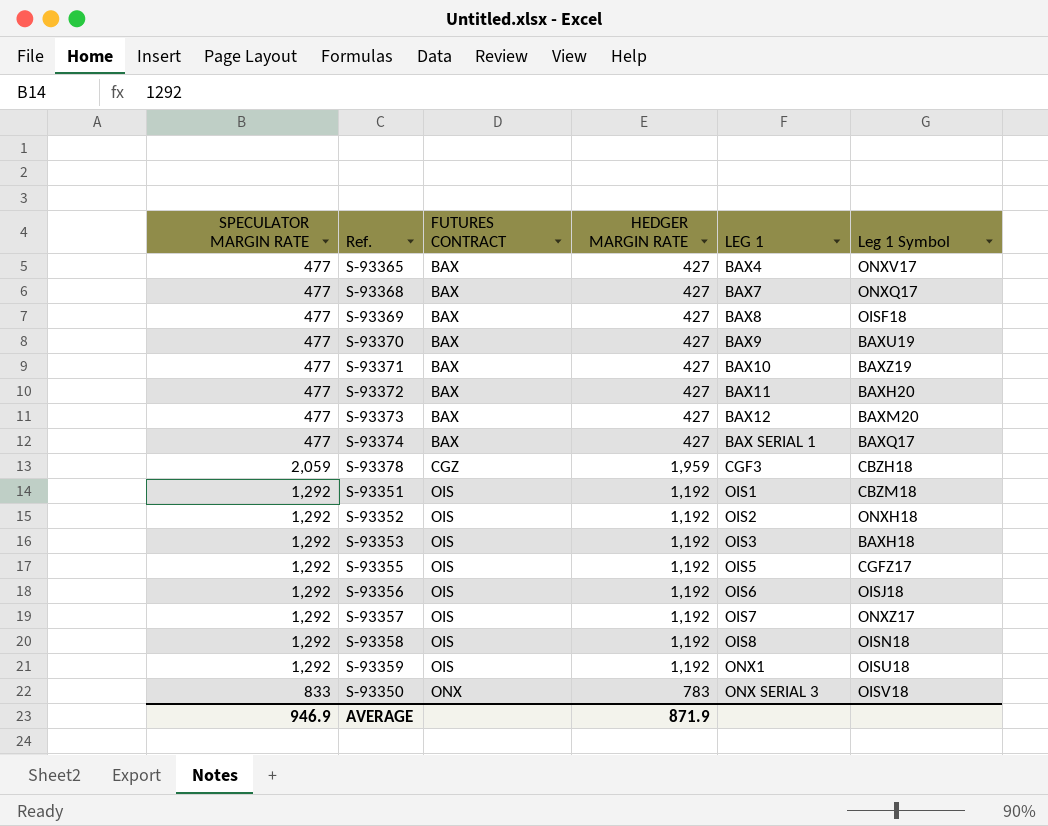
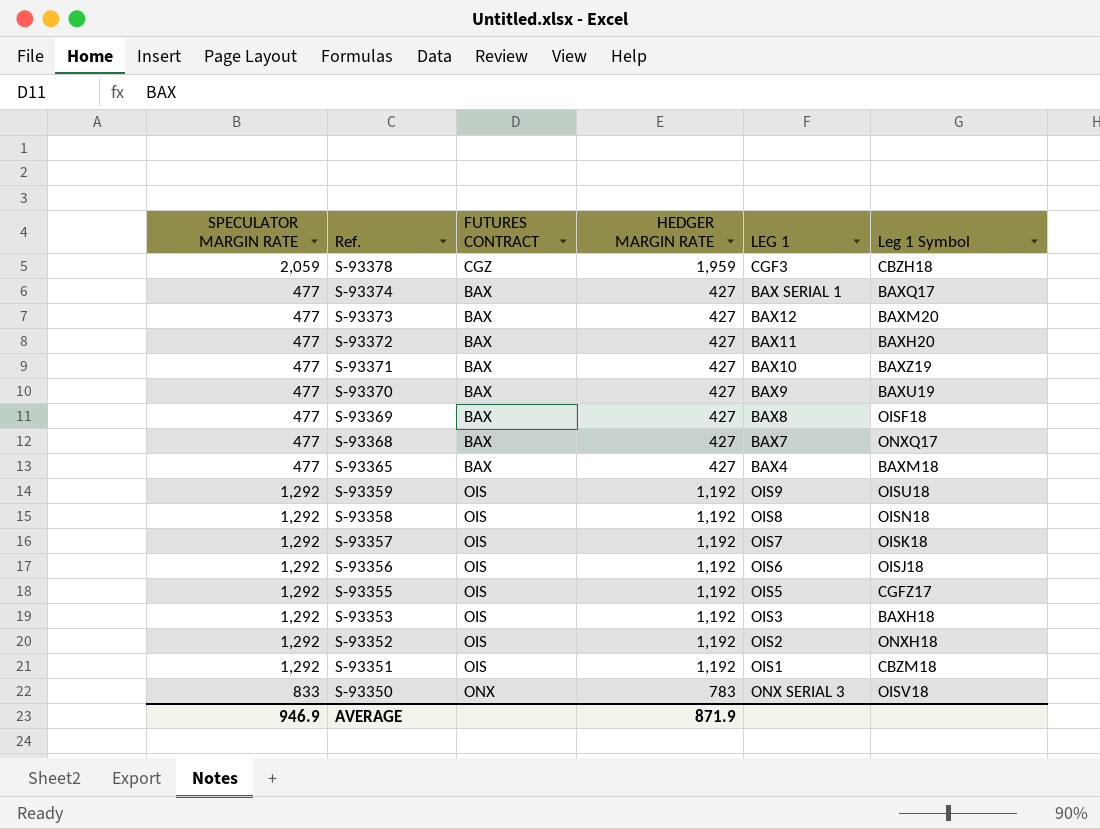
row order: FUTURES CONTRACT ascending -> Ref. descending
S-93365 | Leg 1 Symbol: ONXV17 -> BAXM18
S-93359 | LEG 1: ONX1 -> OIS9
S-93357 | Leg 1 Symbol: ONXZ17 -> OISK18

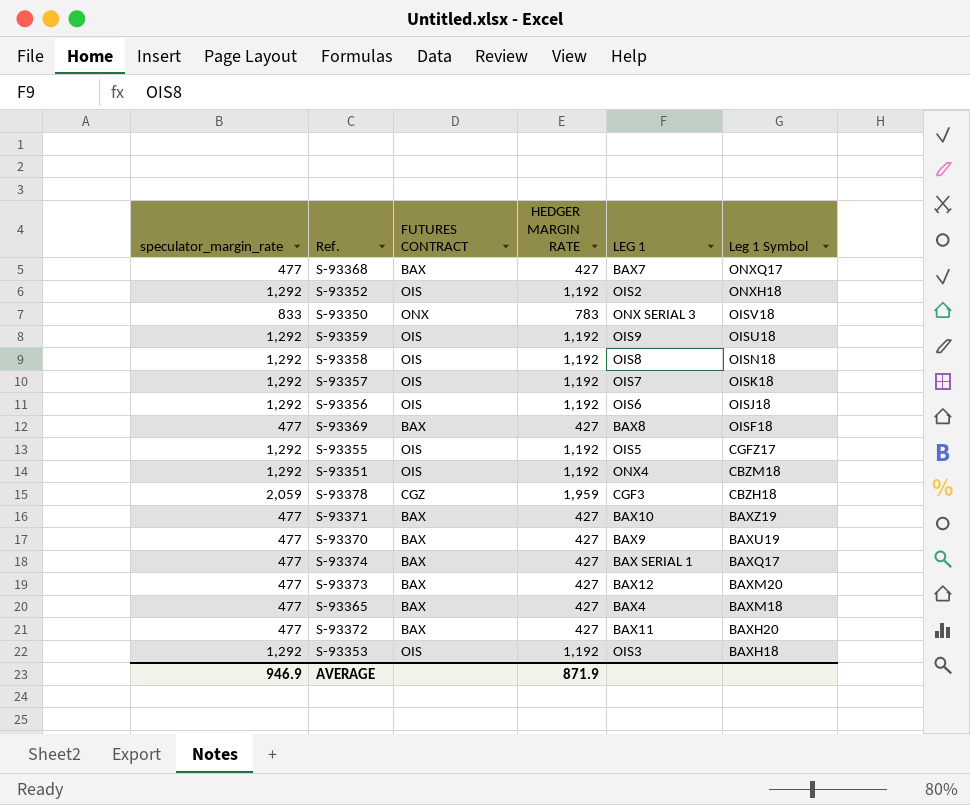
row order: Ref. descending -> Leg 1 Symbol descending
column name: SPECULATOR MARGIN RATE -> speculator_margin_rate
S-93351 | LEG 1: OIS1 -> ONX4

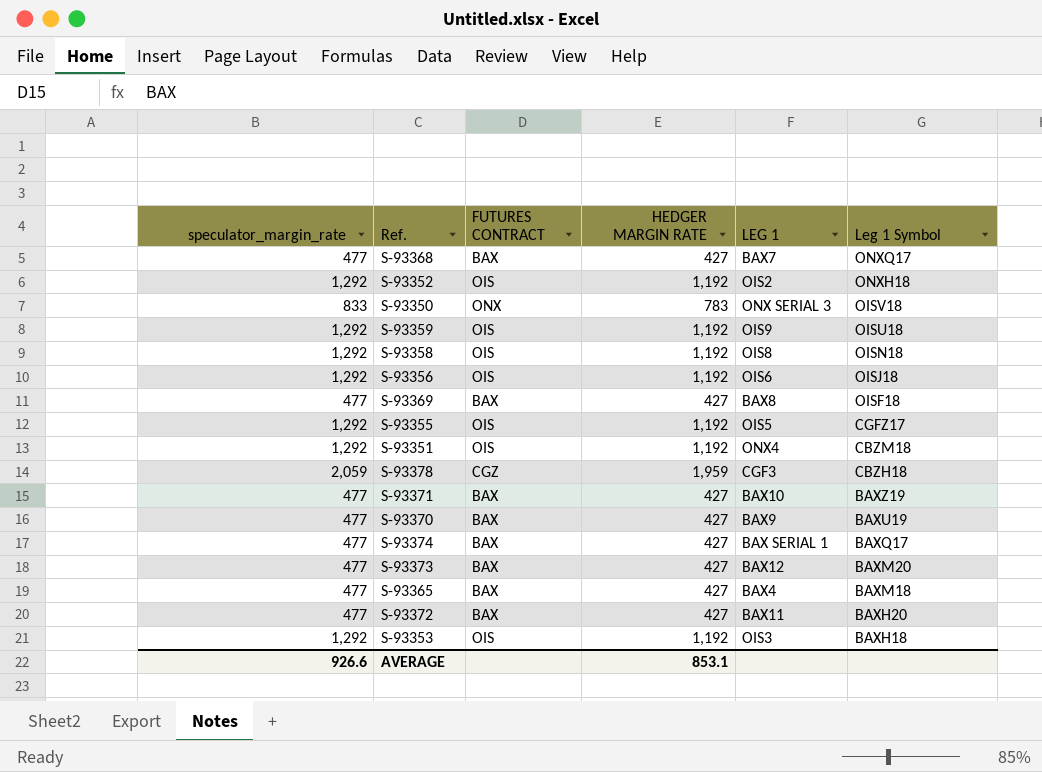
row S-93357: 1,292 | OIS | 1,192 | OIS7 | OISK18 -> none
AVERAGE | speculator_margin_rate: 946.9 -> 926.6
AVERAGE | HEDGER MARGIN RATE: 871.9 -> 853.1

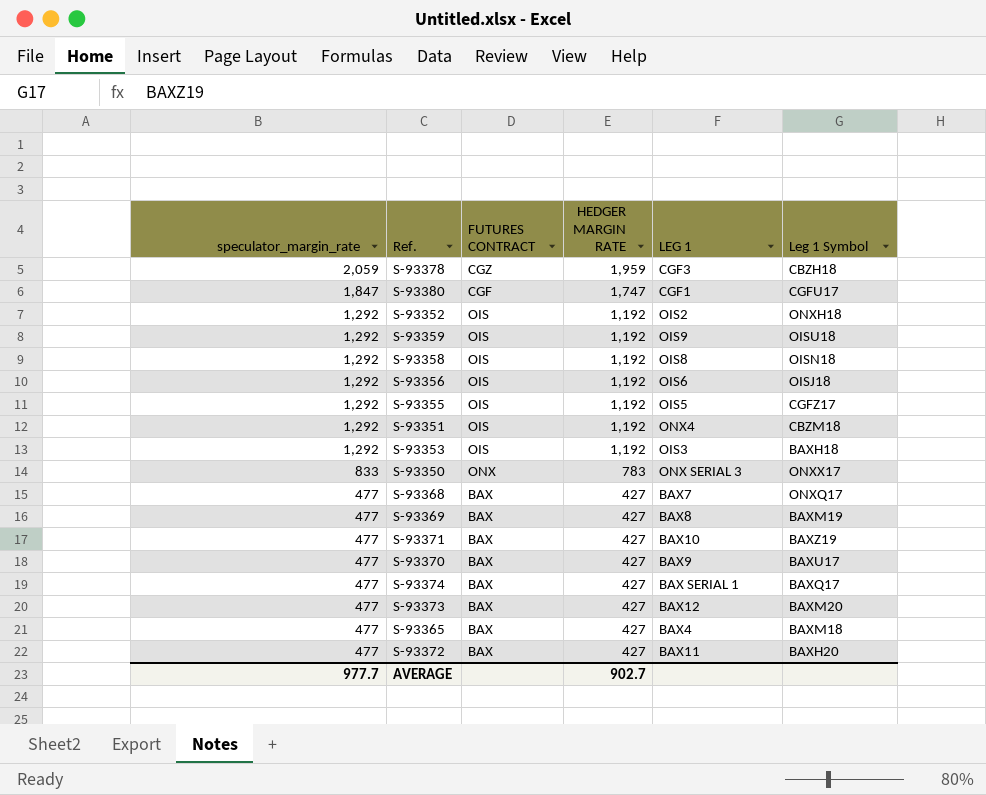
row order: Leg 1 Symbol descending -> speculator_margin_rate descending
row S-93380: none -> 1,847 | CGF | 1,747 | CGF1 | CGFU17
S-93350 | Leg 1 Symbol: OISV18 -> ONXX17
S-93369 | Leg 1 Symbol: OISF18 -> BAXM19
S-93370 | Leg 1 Symbol: BAXU19 -> BAXU17
AVERAGE | speculator_margin_rate: 926.6 -> 977.7
AVERAGE | HEDGER MARGIN RATE: 853.1 -> 902.7

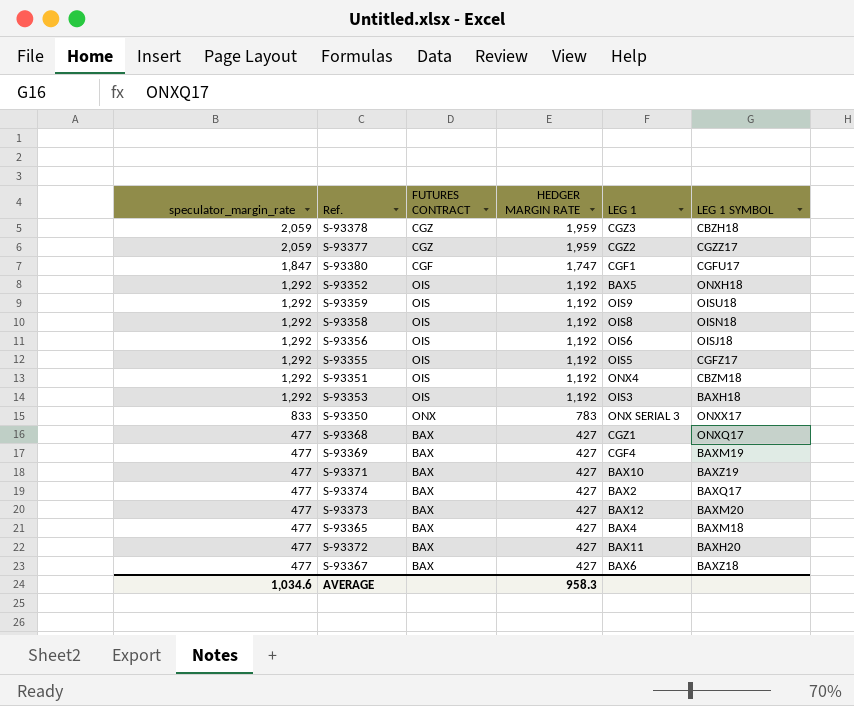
column name: Leg 1 Symbol -> LEG 1 SYMBOL
row S-93370: 477 | BAX | 427 | BAX9 | BAXU17 -> none
S-93378 | LEG 1: CGF3 -> CGZ3
row S-93377: none -> 2,059 | CGZ | 1,959 | CGZ2 | CGZZ17
S-93352 | LEG 1: OIS2 -> BAX5
S-93368 | LEG 1: BAX7 -> CGZ1
S-93369 | LEG 1: BAX8 -> CGF4
S-93374 | LEG 1: BAX SERIAL 1 -> BAX2
row S-93367: none -> 477 | BAX | 427 | BAX6 | BAXZ18
AVERAGE | speculator_margin_rate: 977.7 -> 1,034.6
AVERAGE | HEDGER MARGIN RATE: 902.7 -> 958.3

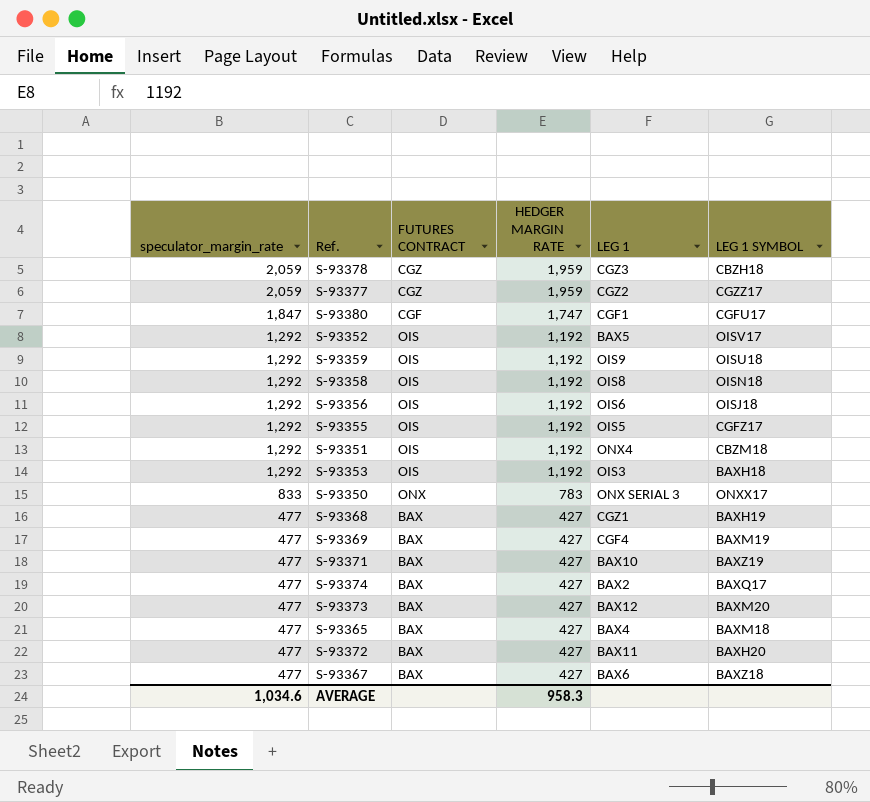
S-93352 | LEG 1 SYMBOL: ONXH18 -> OISV17
S-93368 | LEG 1 SYMBOL: ONXQ17 -> BAXH19

